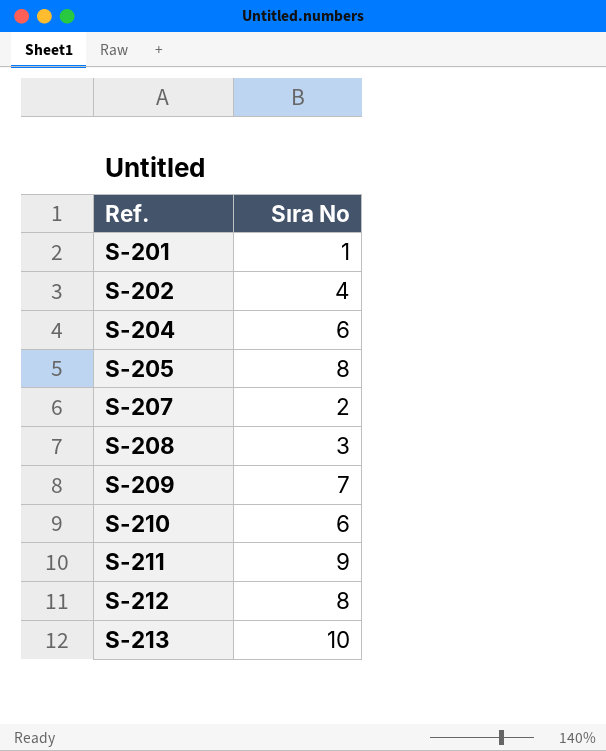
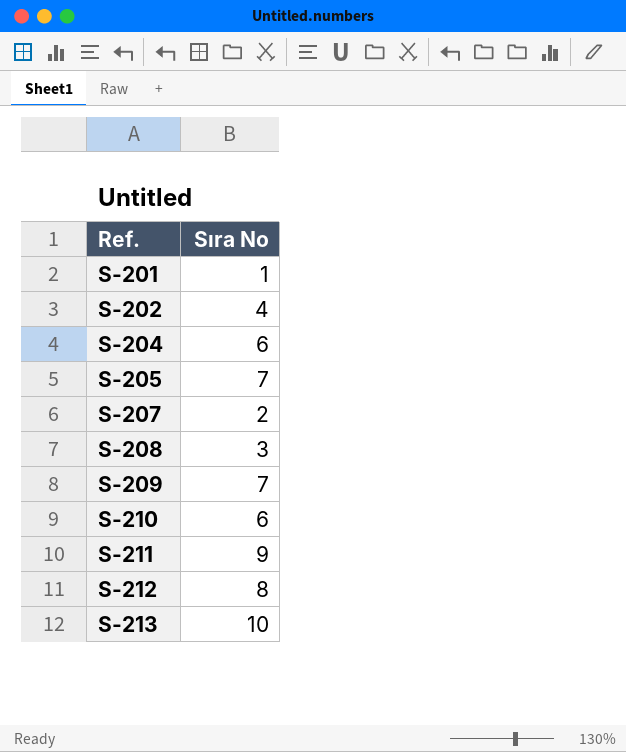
S-205 | Sıra No: 8 -> 7

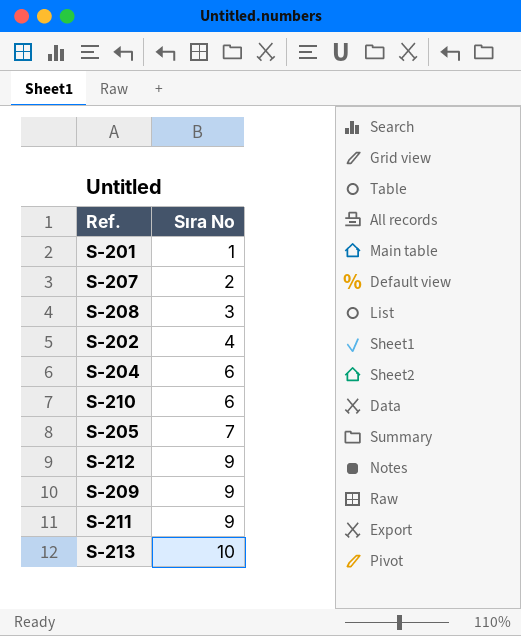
row order: Ref. ascending -> Sıra No ascending
S-212 | Sıra No: 8 -> 9
S-209 | Sıra No: 7 -> 9

